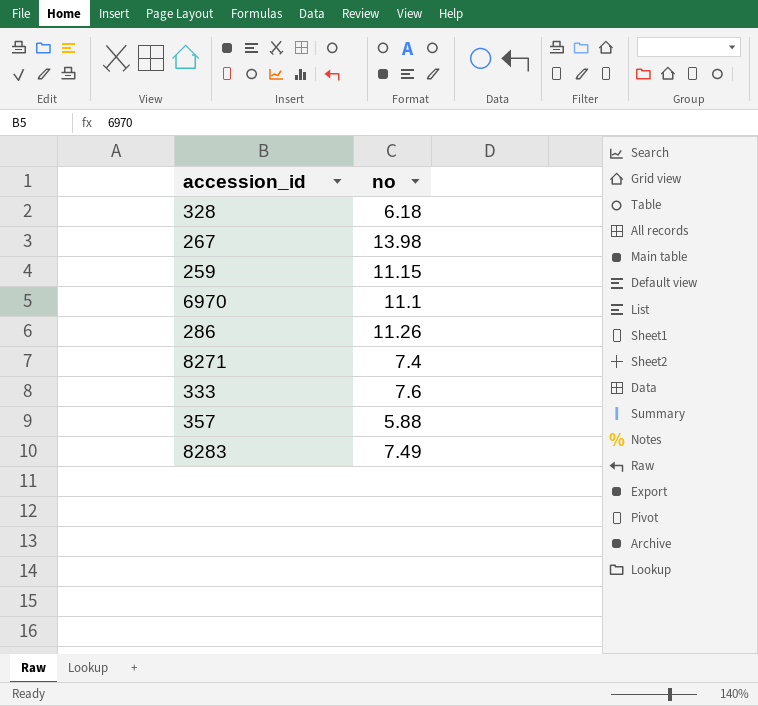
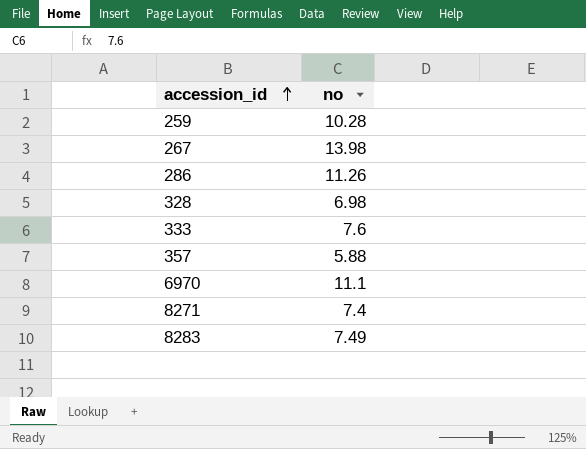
row order: none -> accession_id ascending
259 | no: 11.15 -> 10.28
328 | no: 6.18 -> 6.98

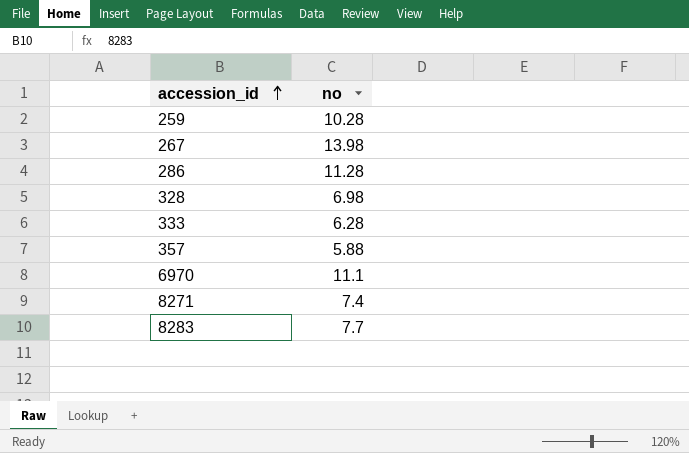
286 | no: 11.26 -> 11.28
333 | no: 7.6 -> 6.28
8283 | no: 7.49 -> 7.7

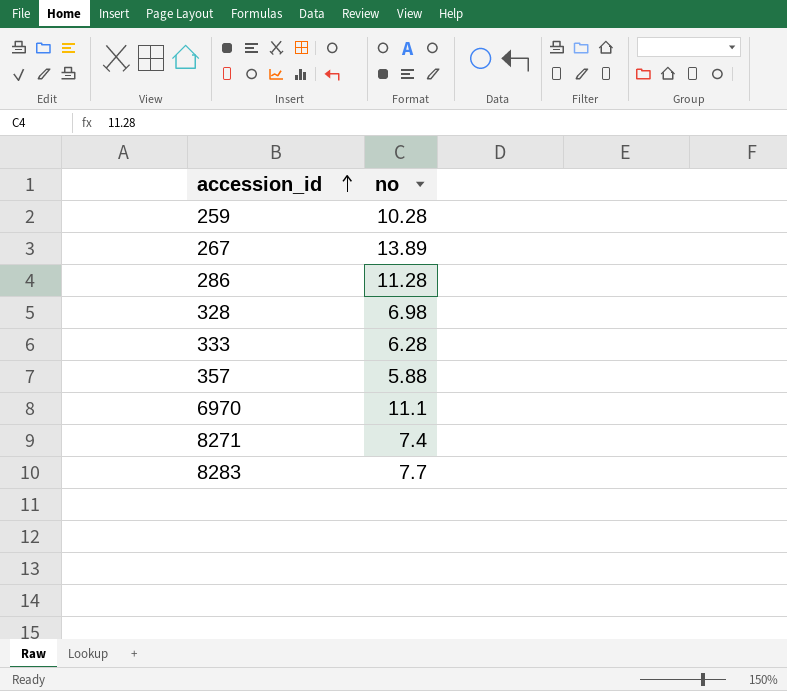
267 | no: 13.98 -> 13.89

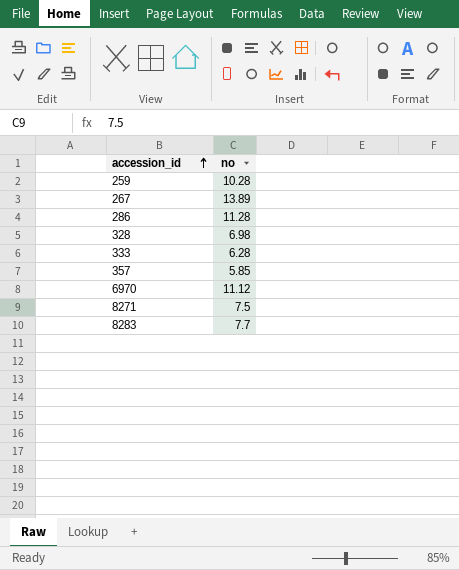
357 | no: 5.88 -> 5.85
6970 | no: 11.1 -> 11.12
8271 | no: 7.4 -> 7.5

